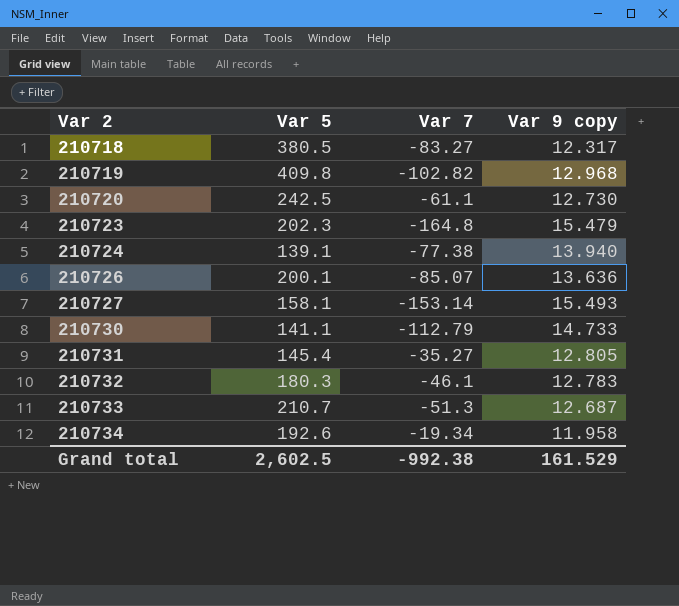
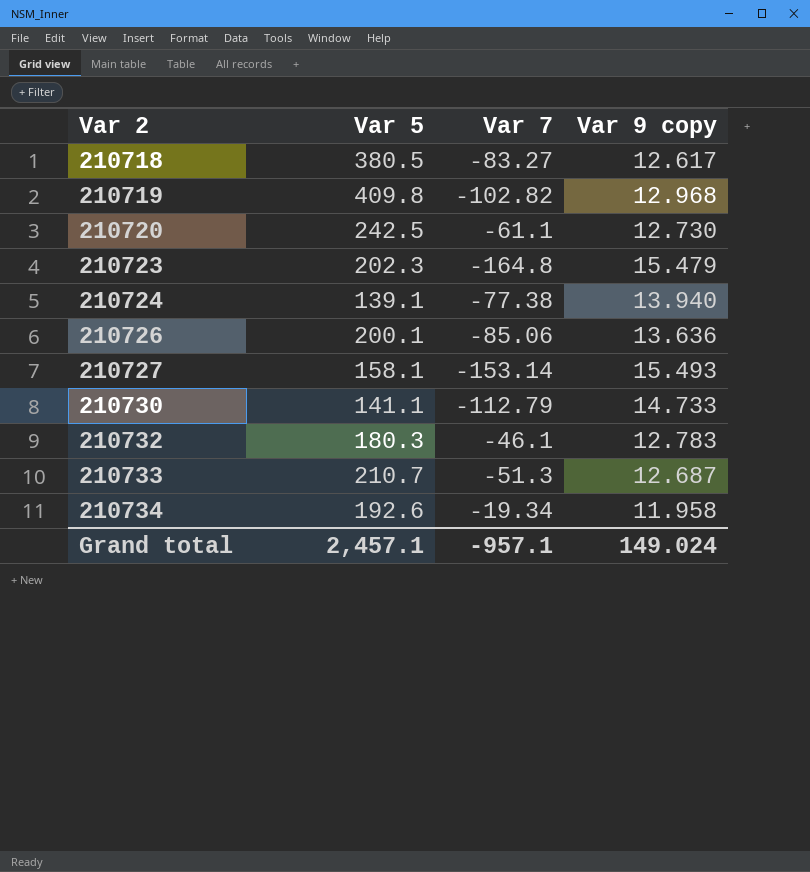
row 210731: 145.4 | -35.27 | 12.805 -> none
210718 | Var 9 copy: 12.317 -> 12.617
210726 | Var 7: -85.07 -> -85.06
Grand total | Var 5: 2,602.5 -> 2,457.1
Grand total | Var 7: -992.38 -> -957.1
Grand total | Var 9 copy: 161.529 -> 149.024

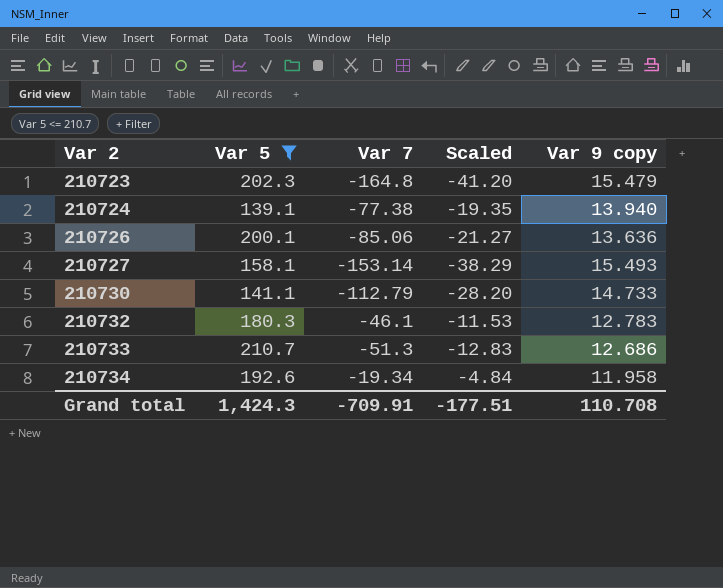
filter: none -> Var 5 <= 210.7
column Scaled | formula: none -> [Var 7] * 0.25
210733 | Var 9 copy: 12.687 -> 12.686
Grand total | Var 5: 2,457.1 -> 1,424.3
Grand total | Var 7: -957.1 -> -709.91
Grand total | Var 9 copy: 149.024 -> 110.708

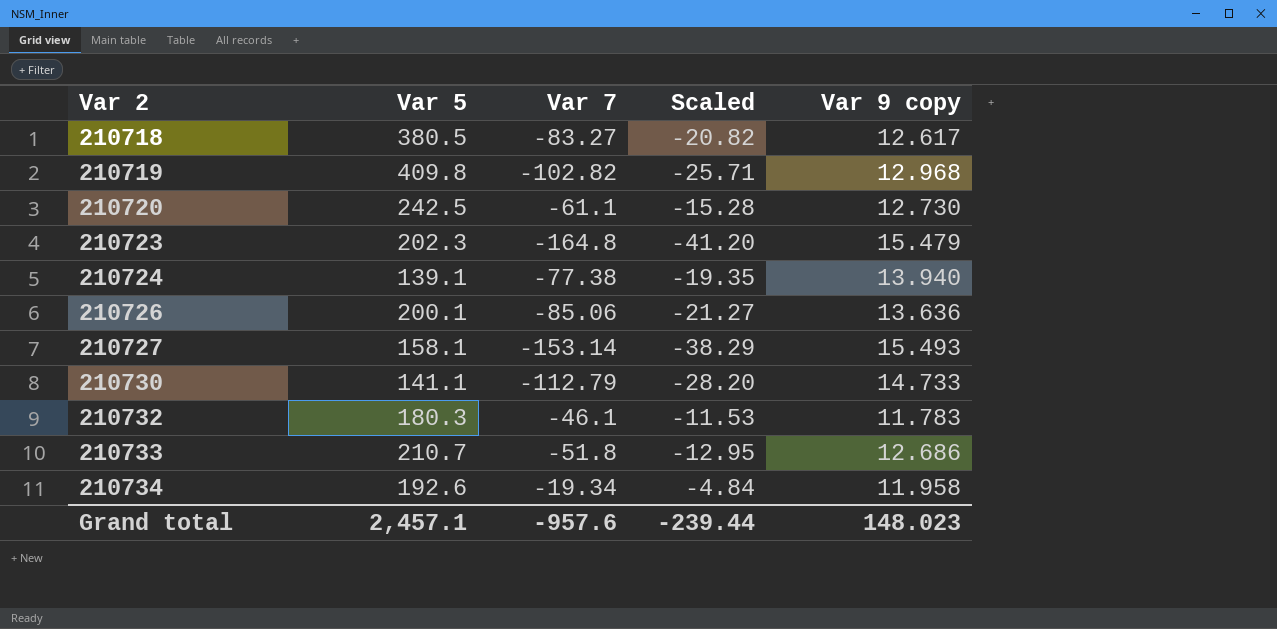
filter: Var 5 <= 210.7 -> none
210732 | Var 9 copy: 12.783 -> 11.783
210733 | Var 7: -51.3 -> -51.8
210733 | Scaled: -12.83 -> -12.95
Grand total | Var 5: 1,424.3 -> 2,457.1
Grand total | Var 7: -709.91 -> -957.6
Grand total | Scaled: -177.51 -> -239.44
Grand total | Var 9 copy: 110.708 -> 148.023

